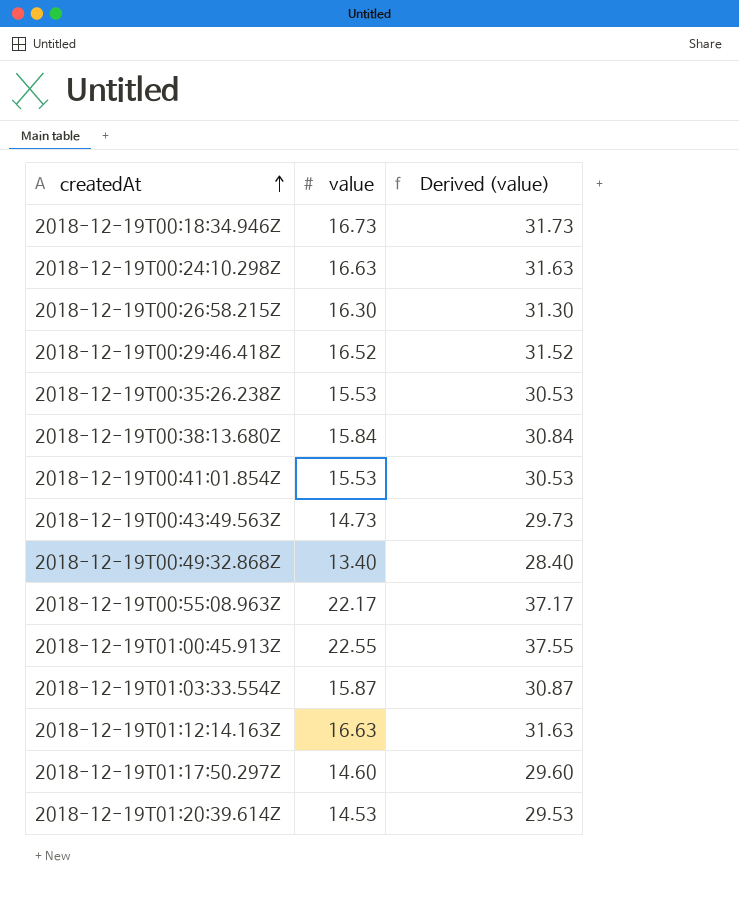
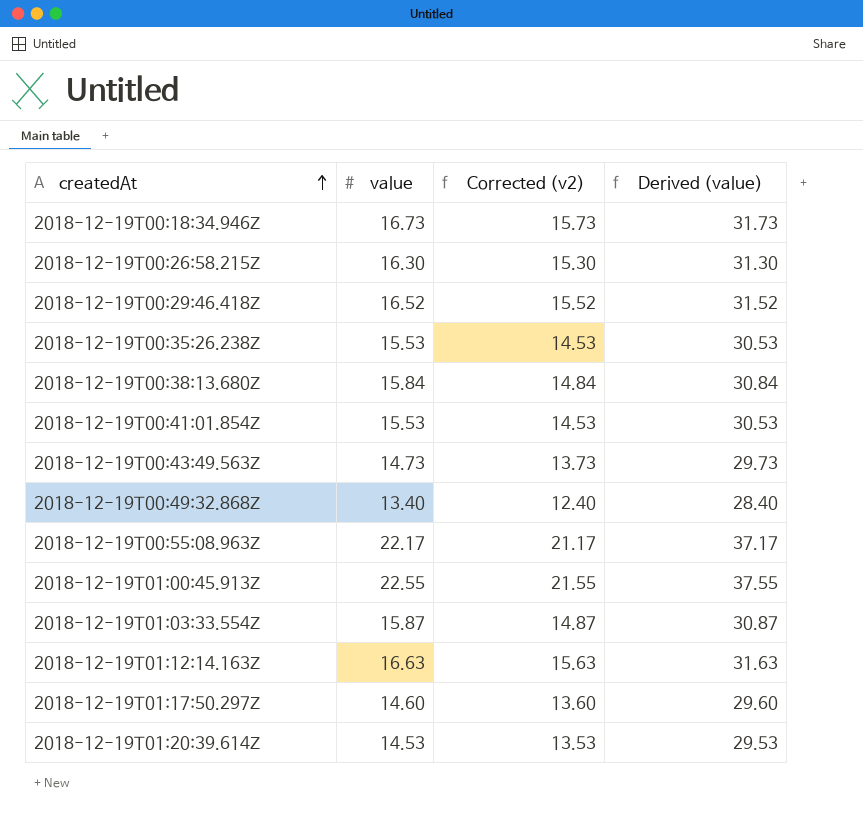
column Corrected (v2) | formula: none -> [value] - 1
row 2018-12-19T00:24:10.298Z: 16.63 | 31.63 -> none

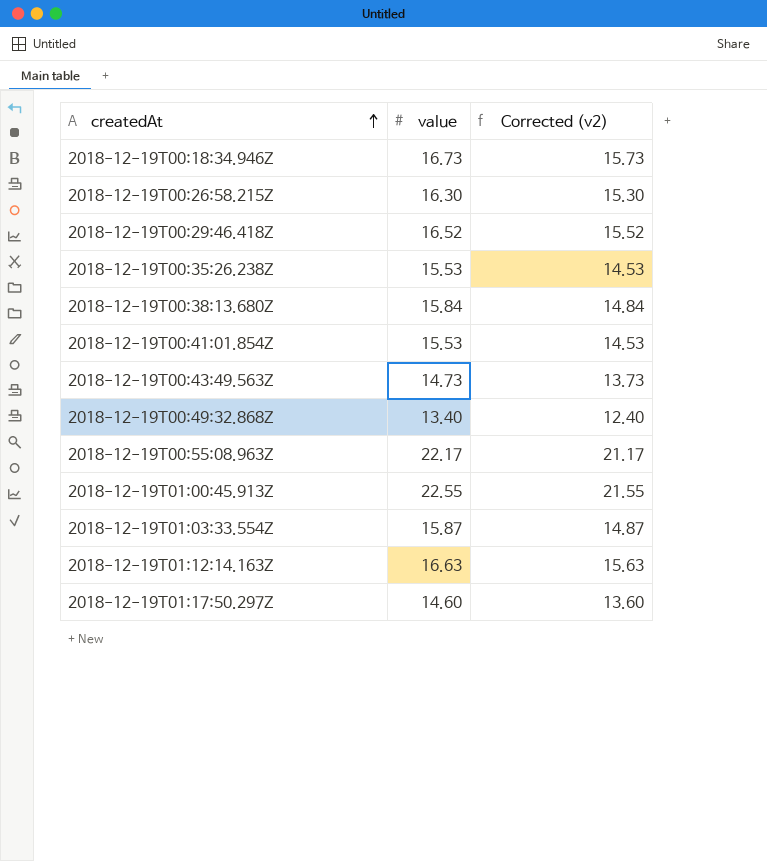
column Derived (value) | formula: [value] + 15 -> none
row 2018-12-19T01:20:39.614Z: 14.53 | 13.53 | 29.53 -> none

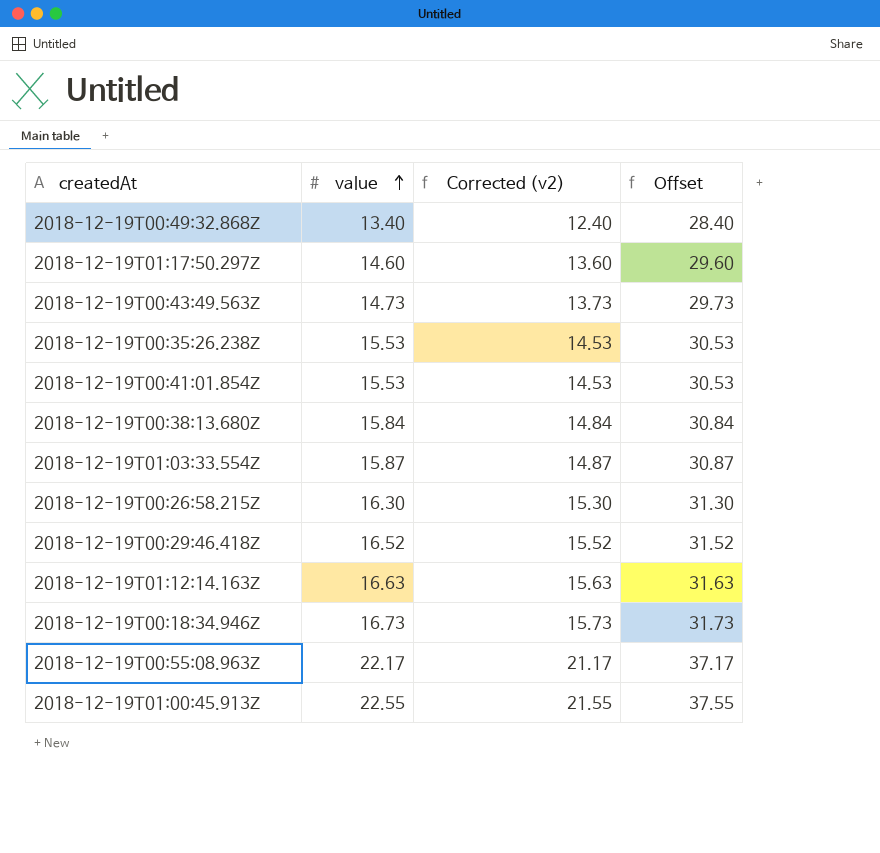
row order: createdAt ascending -> value ascending
column Offset | formula: none -> [value] + 15

